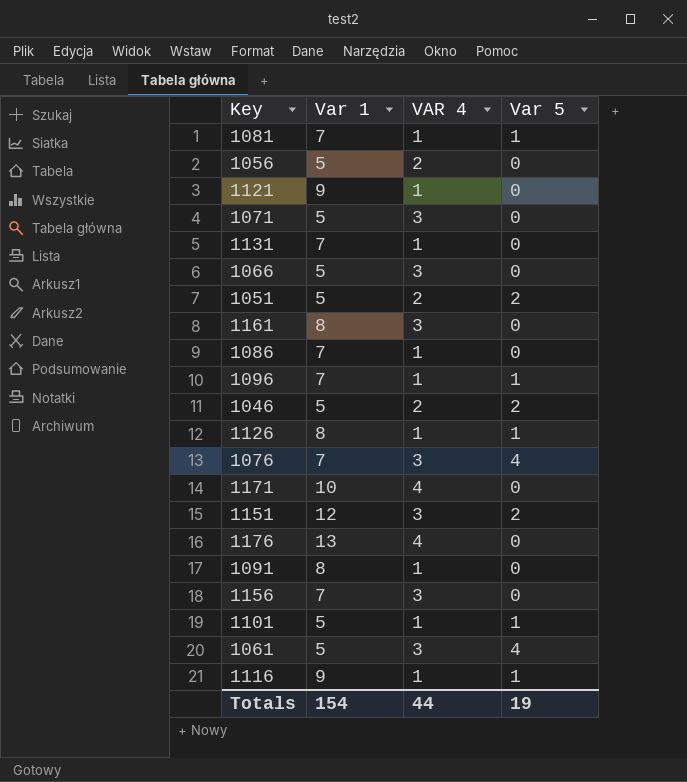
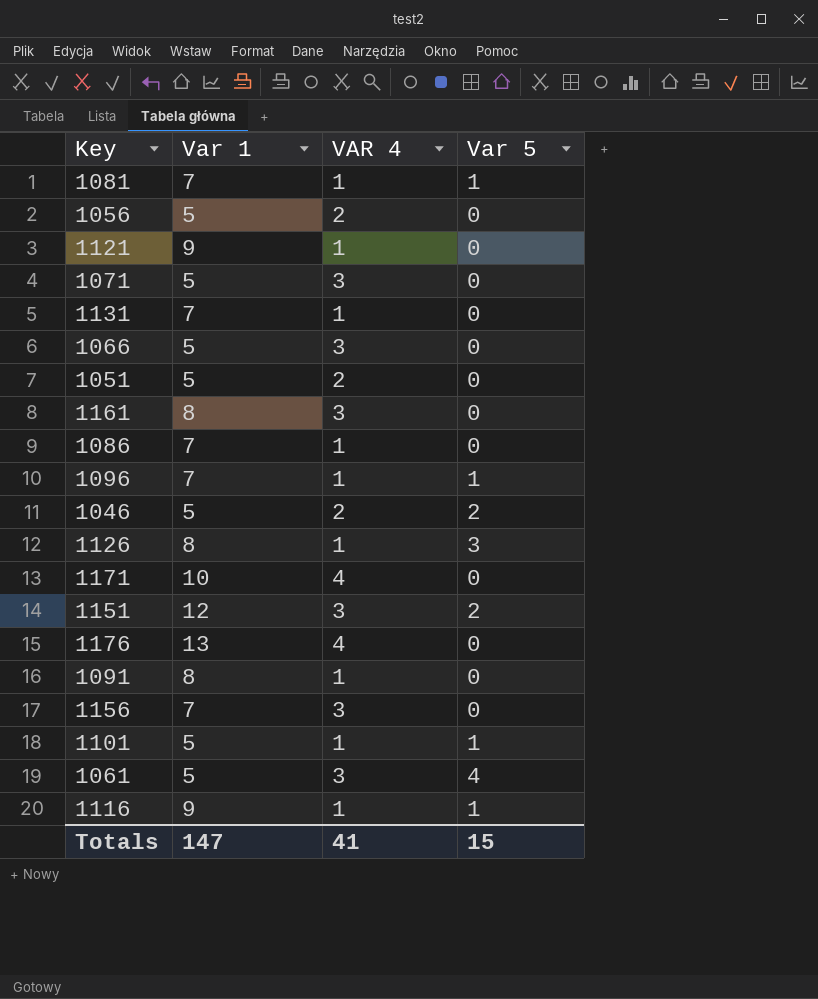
row 1076: 7 | 3 | 4 -> none
1051 | Var 5: 2 -> 0
1126 | Var 5: 1 -> 3
Totals | Var 1: 154 -> 147
Totals | VAR 4: 44 -> 41
Totals | Var 5: 19 -> 15

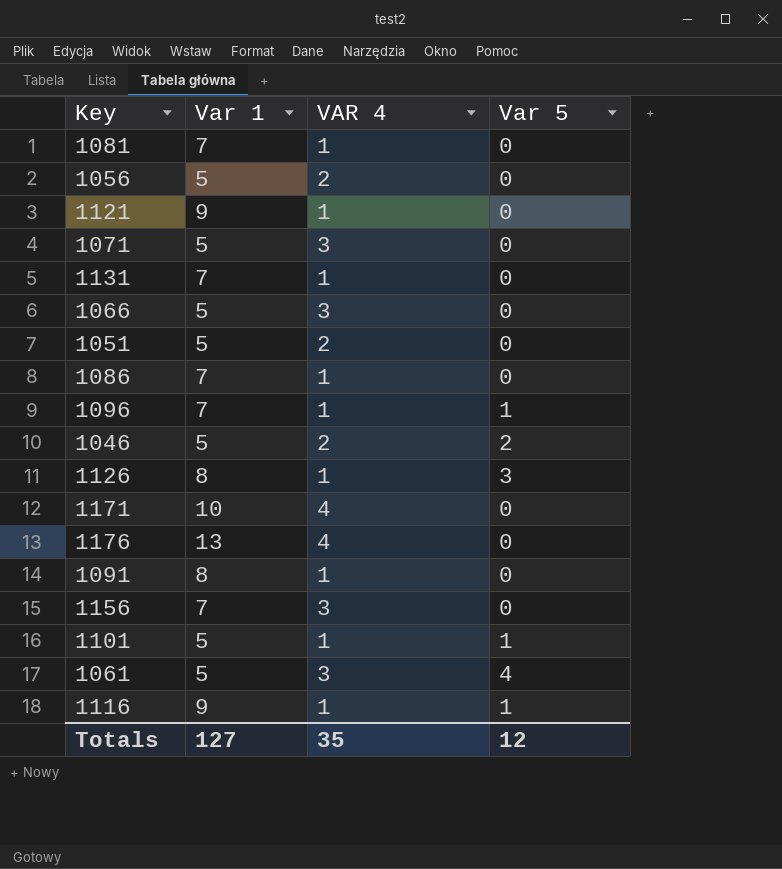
row 1161: 8 | 3 | 0 -> none
row 1151: 12 | 3 | 2 -> none
1081 | Var 5: 1 -> 0
Totals | Var 1: 147 -> 127
Totals | VAR 4: 41 -> 35
Totals | Var 5: 15 -> 12

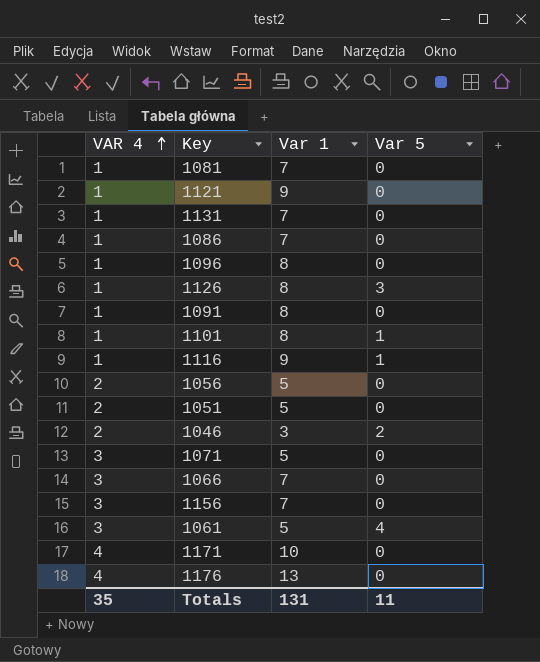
row order: none -> VAR 4 ascending
column VAR 4 | position: 3 -> 1
1096 | Var 1: 7 -> 8
1096 | Var 5: 1 -> 0
1101 | Var 1: 5 -> 8
1046 | Var 1: 5 -> 3
1066 | Var 1: 5 -> 7
Totals | Var 1: 127 -> 131
Totals | Var 5: 12 -> 11

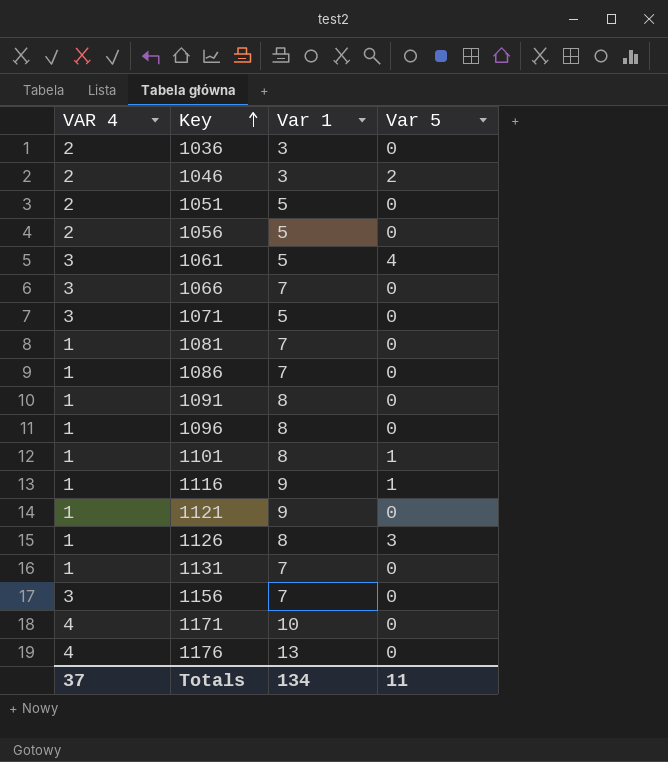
row order: VAR 4 ascending -> Key ascending
row 1036: none -> 2 | 3 | 0
Totals | VAR 4: 35 -> 37
Totals | Var 1: 131 -> 134

